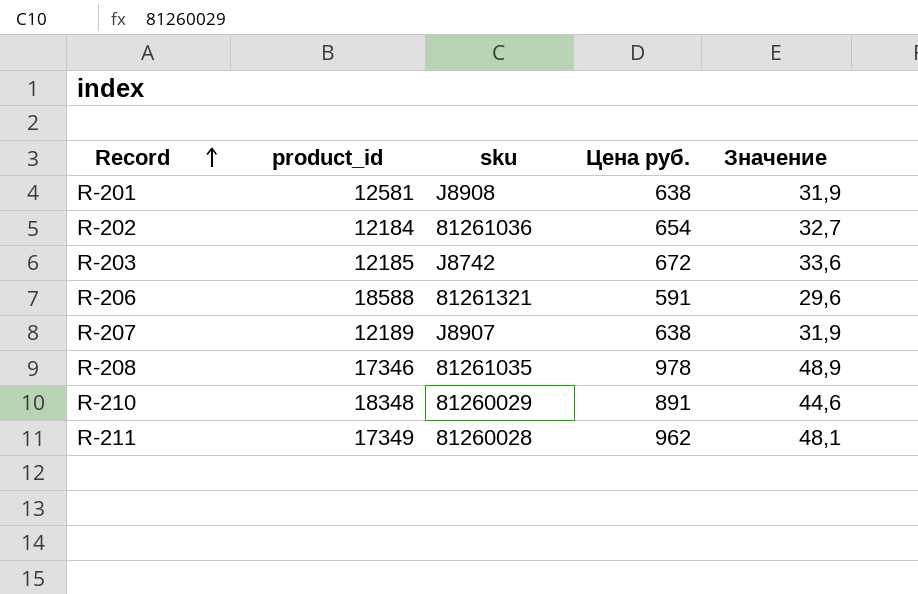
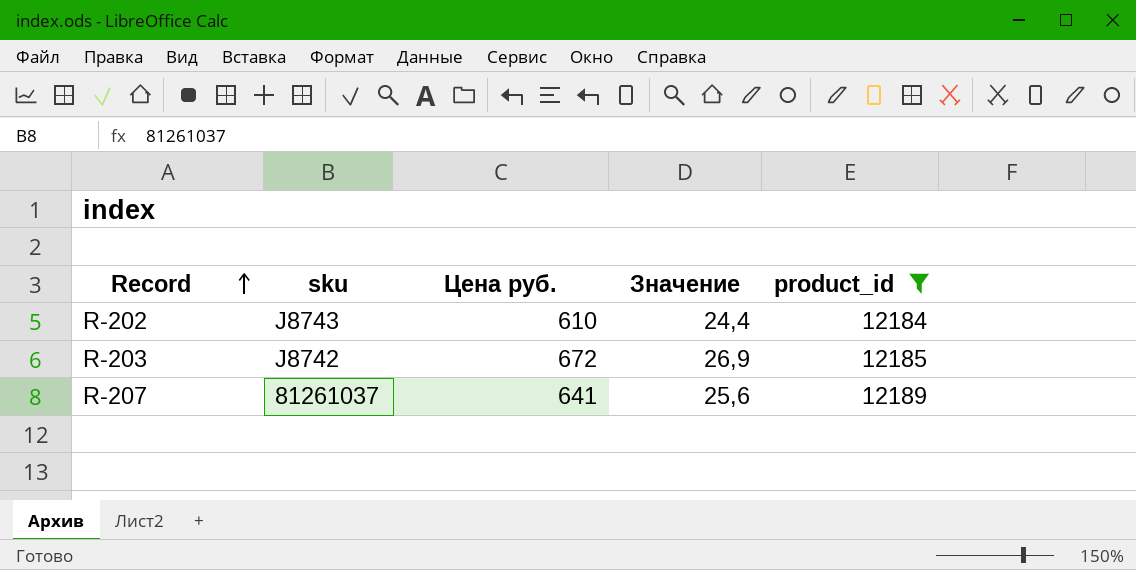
filter: none -> product_id <= 12189
column Значение | formula: [Цена руб.] * 0,05 -> [Цена руб.] * 0,04
column product_id | position: 2 -> 5
R-202 | sku: 81261036 -> J8743
R-202 | Цена руб.: 654 -> 610
R-207 | sku: J8907 -> 81261037
R-207 | Цена руб.: 638 -> 641

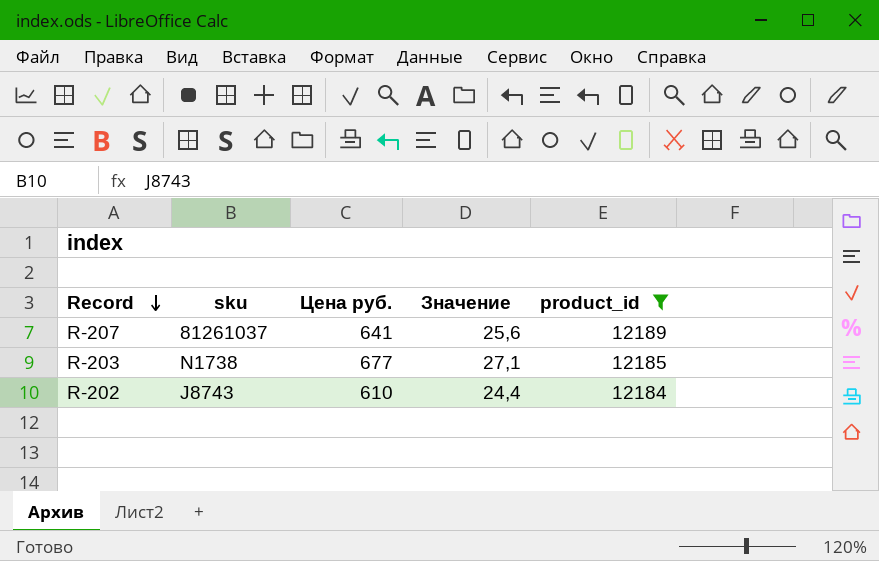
row order: Record ascending -> Record descending
R-203 | sku: J8742 -> N1738
R-203 | Цена руб.: 672 -> 677
R-203 | Значение: 26,9 -> 27,1

